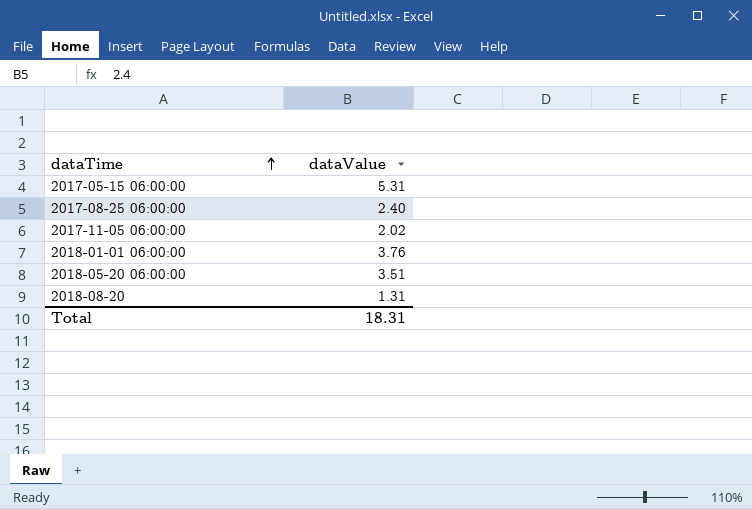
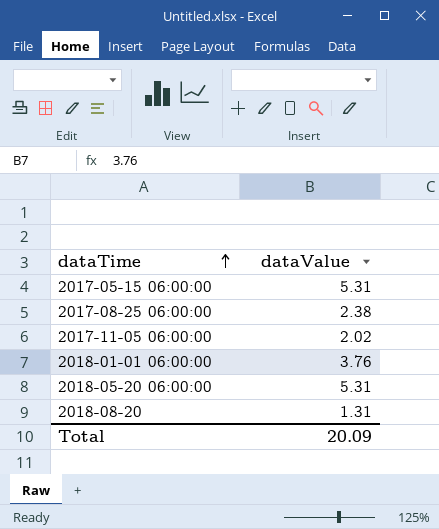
2017-08-25 06:00:00 | dataValue: 2.40 -> 2.38
2018-05-20 06:00:00 | dataValue: 3.51 -> 5.31
Total | dataValue: 18.31 -> 20.09

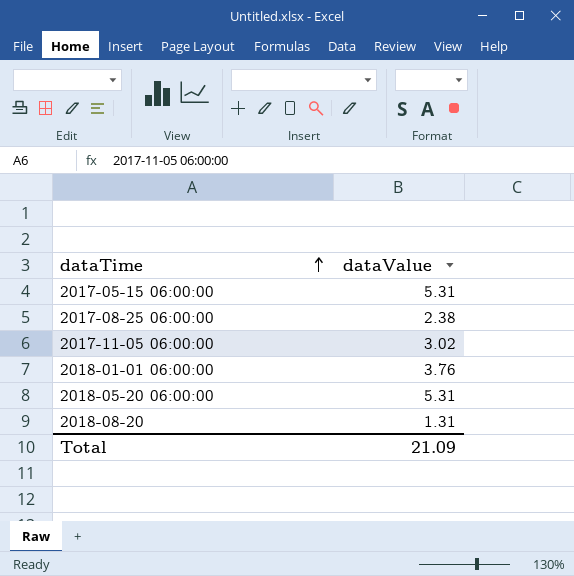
2017-11-05 06:00:00 | dataValue: 2.02 -> 3.02
Total | dataValue: 20.09 -> 21.09

